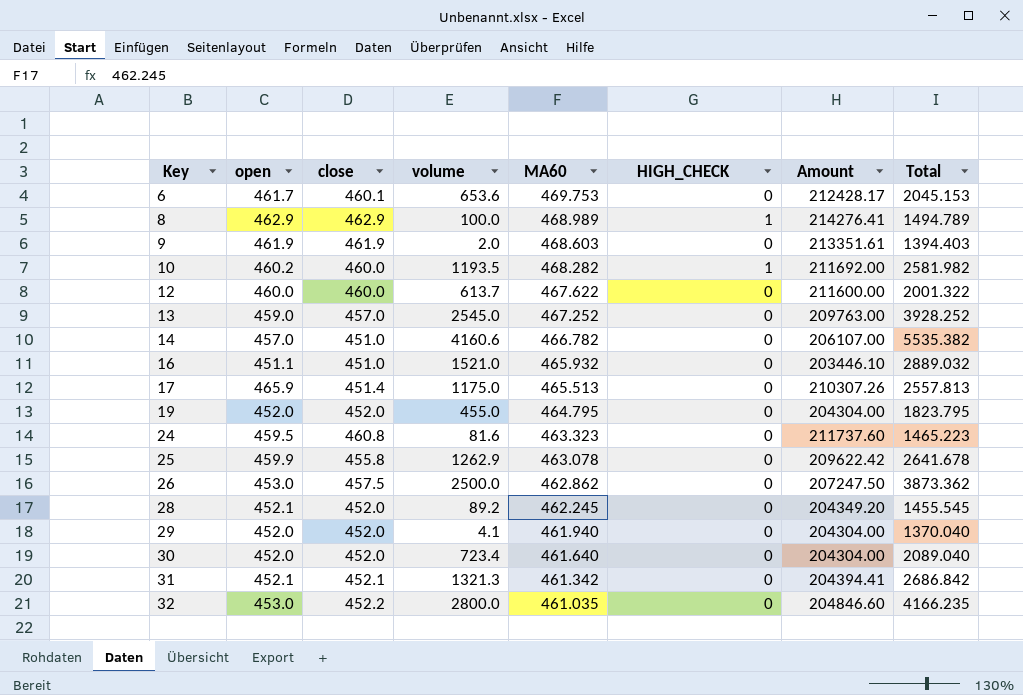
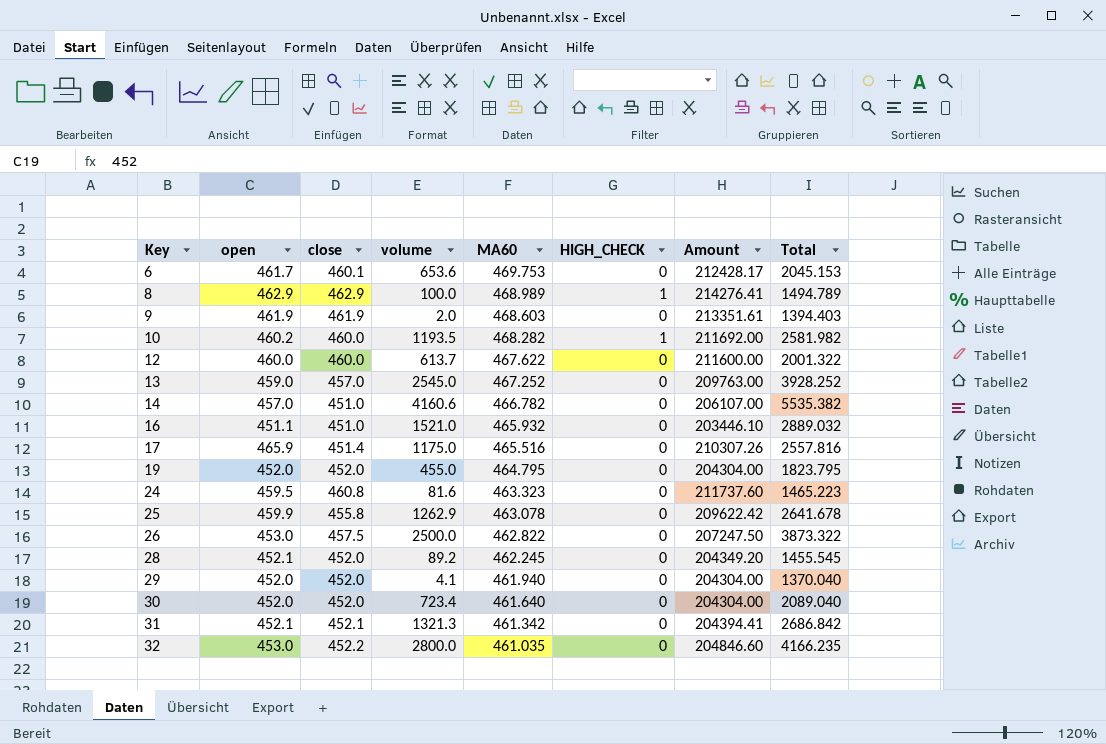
17 | MA60: 465.513 -> 465.516
17 | Total: 2557.813 -> 2557.816
26 | MA60: 462.862 -> 462.822
26 | Total: 3873.362 -> 3873.322

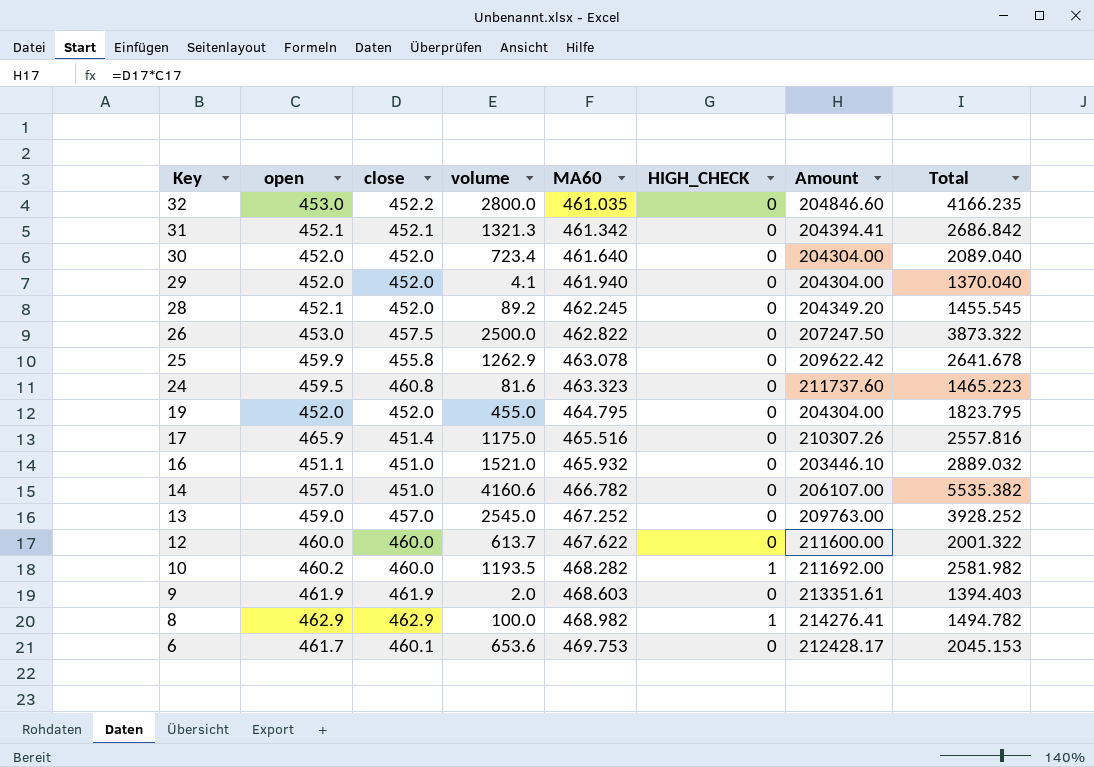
row order: Key ascending -> Key descending
8 | MA60: 468.989 -> 468.982
8 | Total: 1494.789 -> 1494.782

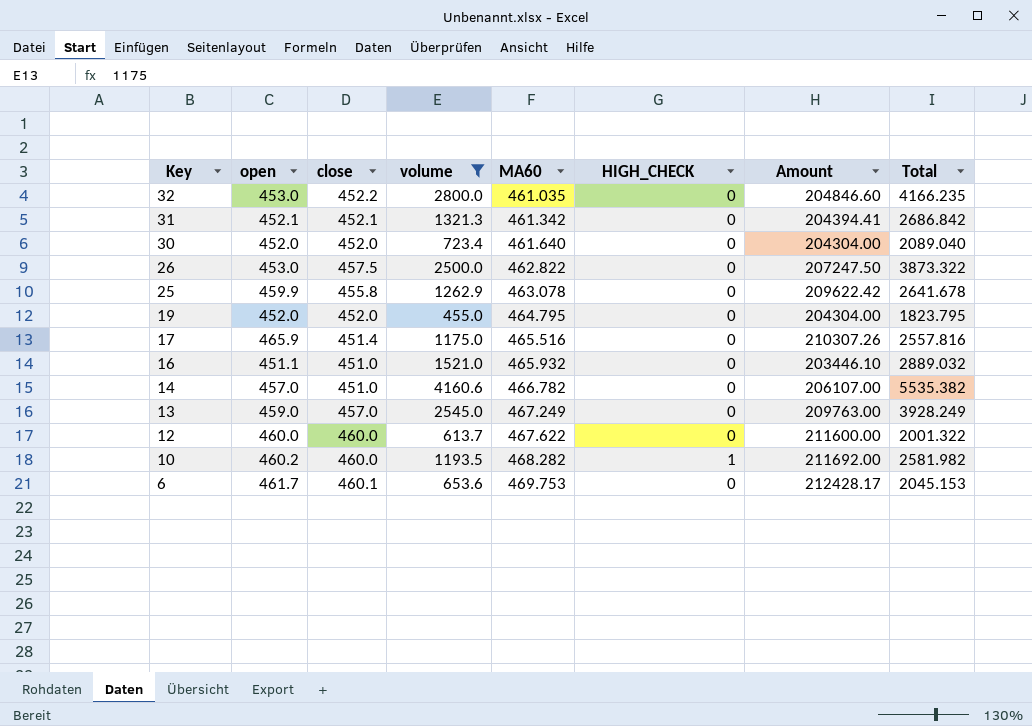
filter: none -> volume >= 455.0
13 | MA60: 467.252 -> 467.249
13 | Total: 3928.252 -> 3928.249

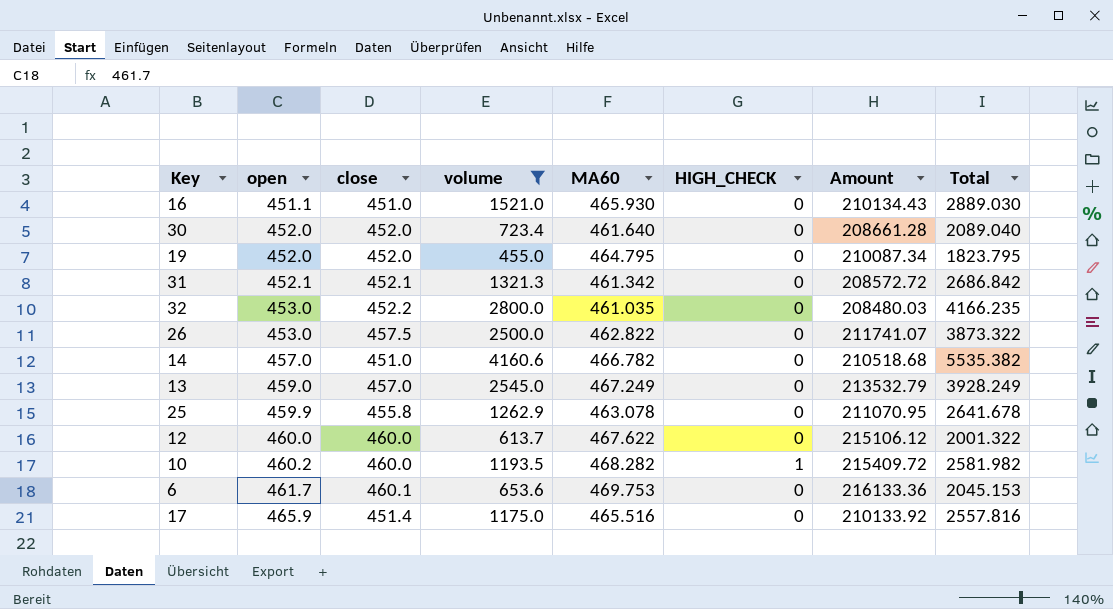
row order: Key descending -> open ascending
column Amount | formula: [open] * [close] -> [close] * [MA60]
16 | MA60: 465.932 -> 465.930
16 | Total: 2889.032 -> 2889.030

